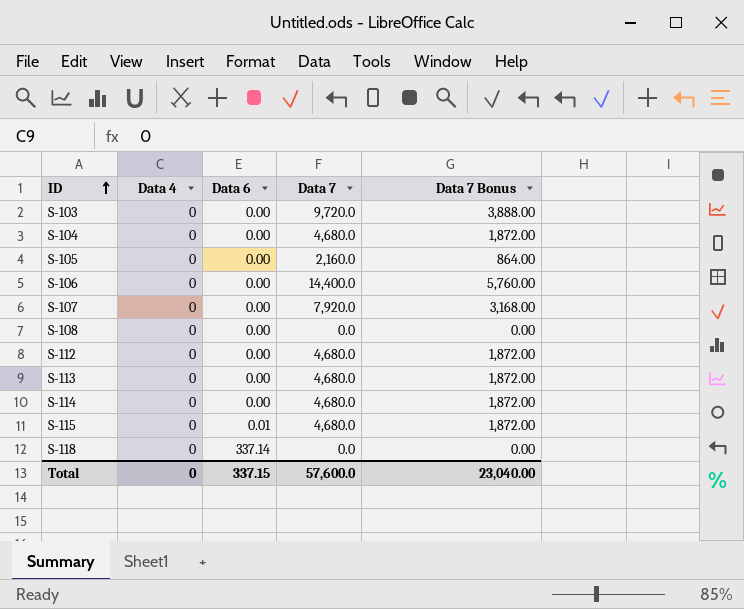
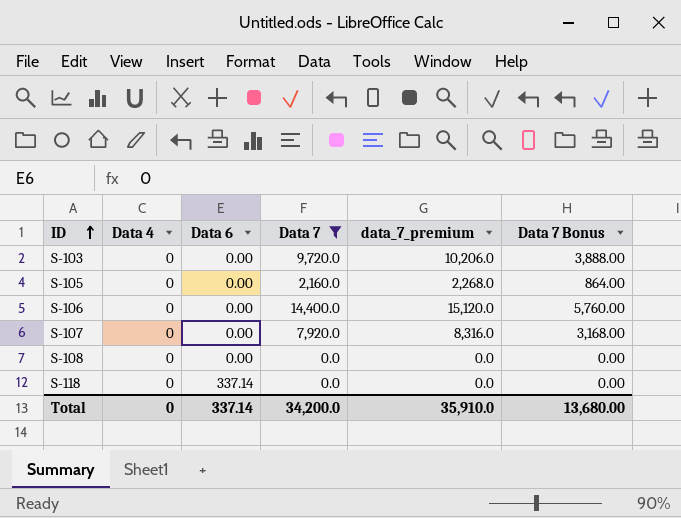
filter: none -> Data 7 != 4,680.0
column data_7_premium | formula: none -> [Data 7] * 1.05
Total | Data 6: 337.15 -> 337.14
Total | Data 7: 57,600.0 -> 34,200.0
Total | Data 7 Bonus: 23,040.00 -> 13,680.00

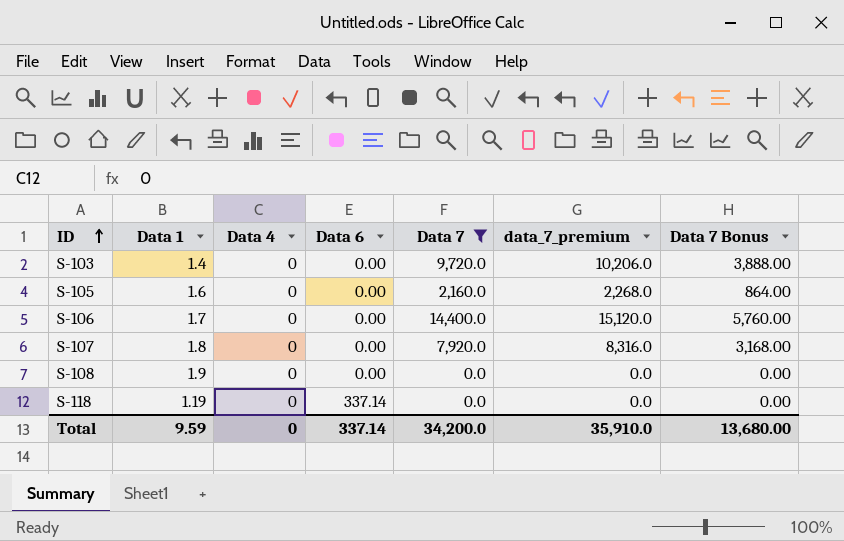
column Data 1 | position: none -> 2

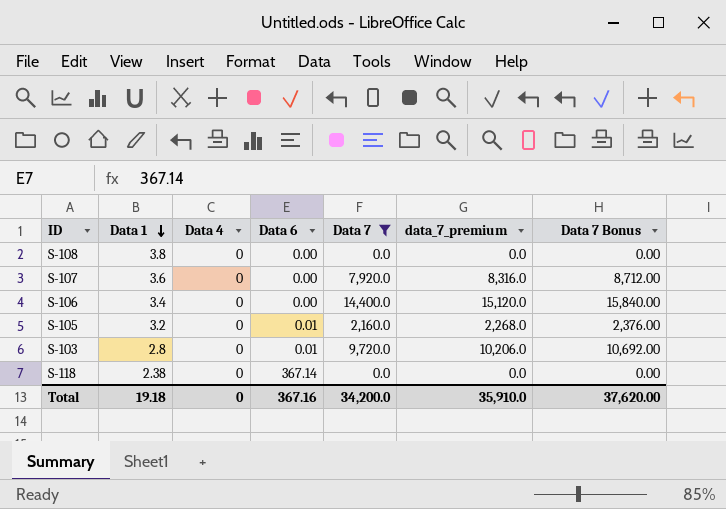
row order: ID ascending -> Data 1 descending
column Data 7 Bonus | formula: [Data 7] * 0.4 -> [Data 7] * 1.1
S-108 | Data 1: 1.9 -> 3.8
S-107 | Data 1: 1.8 -> 3.6
S-106 | Data 1: 1.7 -> 3.4
S-105 | Data 1: 1.6 -> 3.2
S-105 | Data 6: 0.00 -> 0.01
S-103 | Data 1: 1.4 -> 2.8
S-103 | Data 6: 0.00 -> 0.01
S-118 | Data 1: 1.19 -> 2.38
S-118 | Data 6: 337.14 -> 367.14
Total | Data 1: 9.59 -> 19.18
Total | Data 6: 337.14 -> 367.16
Total | Data 7 Bonus: 13,680.00 -> 37,620.00

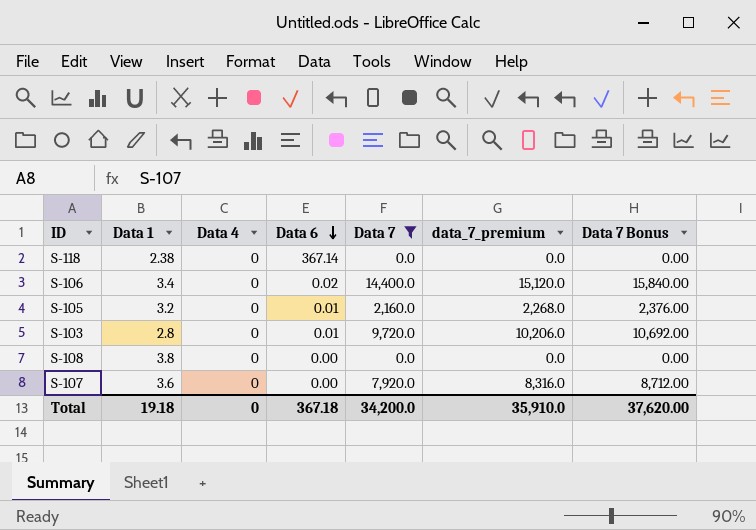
row order: Data 1 descending -> Data 6 descending
S-106 | Data 6: 0.00 -> 0.02
Total | Data 6: 367.16 -> 367.18

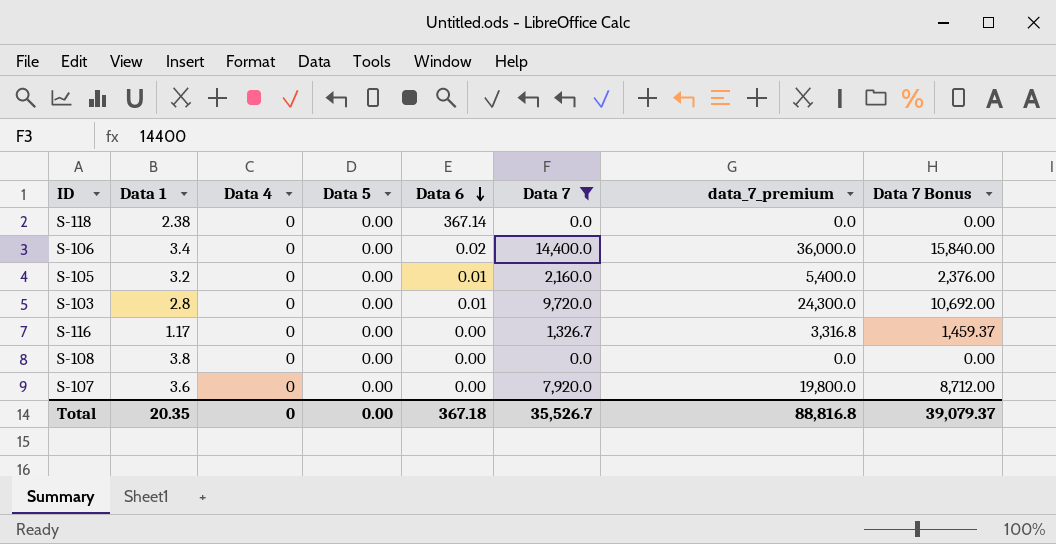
column Data 5 | position: none -> 4
column data_7_premium | formula: [Data 7] * 1.05 -> [Data 7] * 2.5
row S-116: none -> 1.17 | 0 | 0.00 | 0.00 | 1,326.7 | 3,316.8 | 1,459.37
Total | Data 1: 19.18 -> 20.35
Total | Data 7: 34,200.0 -> 35,526.7
Total | data_7_premium: 35,910.0 -> 88,816.8
Total | Data 7 Bonus: 37,620.00 -> 39,079.37

